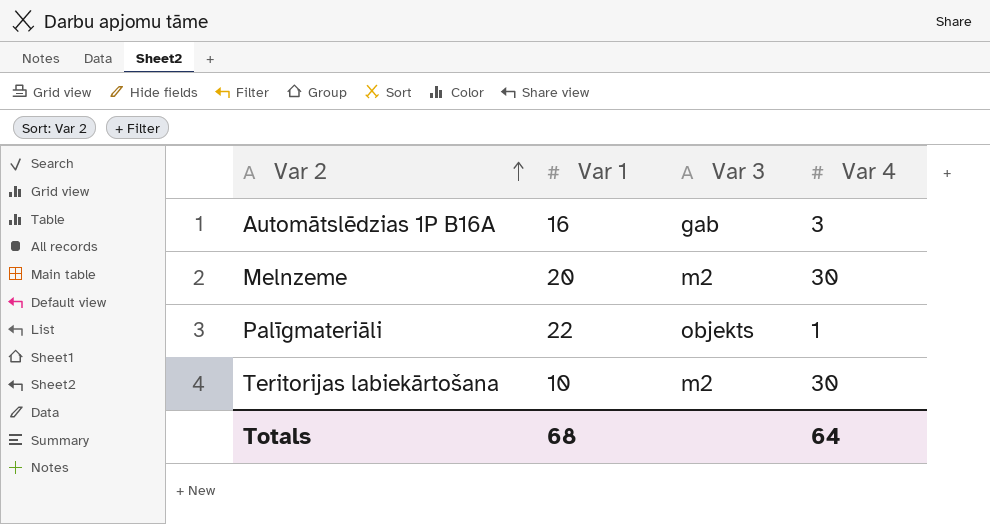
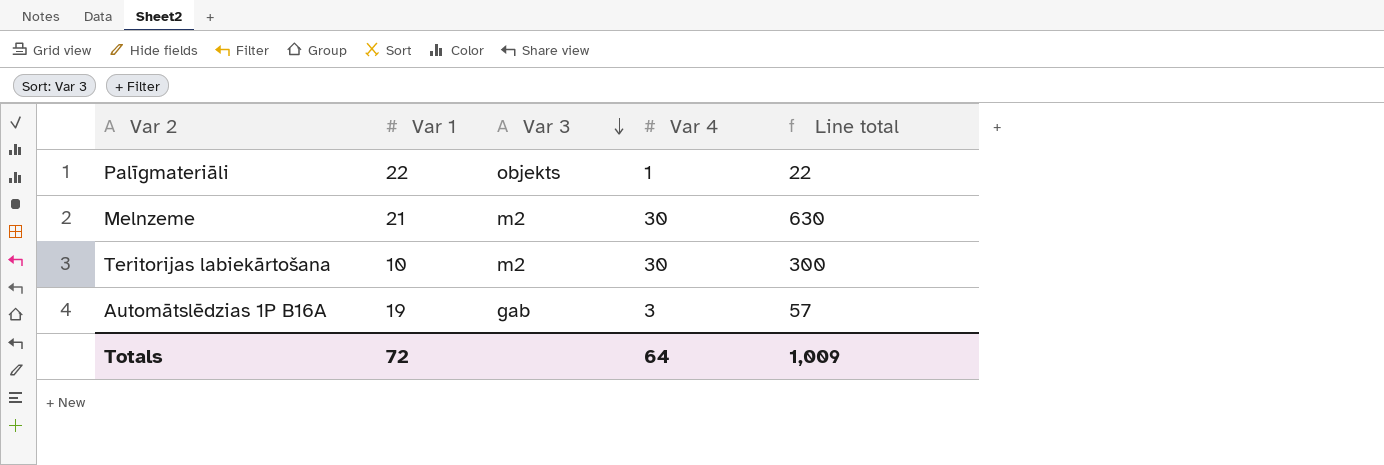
row order: Var 2 ascending -> Var 3 descending
column Line total | formula: none -> [Var 1] * [Var 4]
Melnzeme | Var 1: 20 -> 21
Automātslēdzias 1P B16A | Var 1: 16 -> 19
Totals | Var 1: 68 -> 72

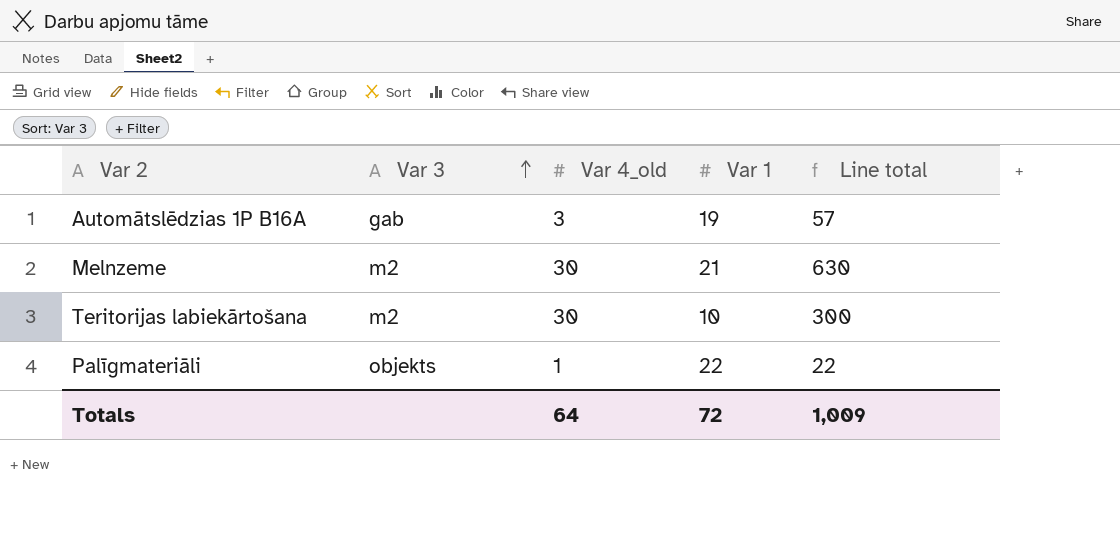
row order: Var 3 descending -> Var 3 ascending
column name: Var 4 -> Var 4_old
column Var 1 | position: 2 -> 4

